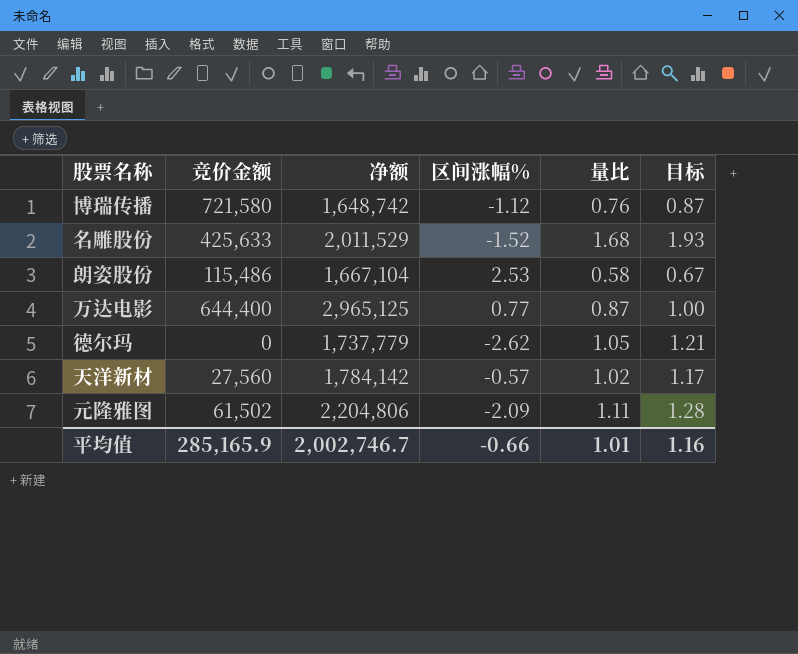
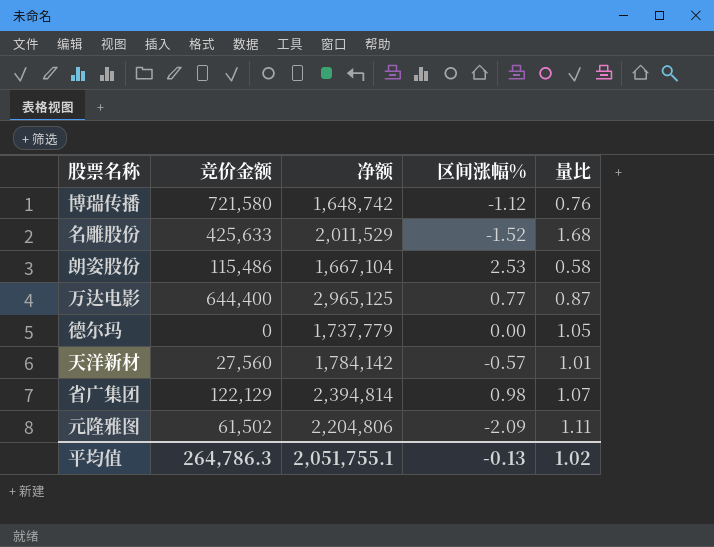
column 目标 | formula: [量比] * 1.15 -> none
德尔玛 | 区间涨幅%: -2.62 -> 0.00
天洋新材 | 量比: 1.02 -> 1.01
row 省广集团: none -> 122,129 | 2,394,814 | 0.98 | 1.07
平均值 | 竞价金额: 285,165.9 -> 264,786.3
平均值 | 净额: 2,002,746.7 -> 2,051,755.1
平均值 | 区间涨幅%: -0.66 -> -0.13
平均值 | 量比: 1.01 -> 1.02

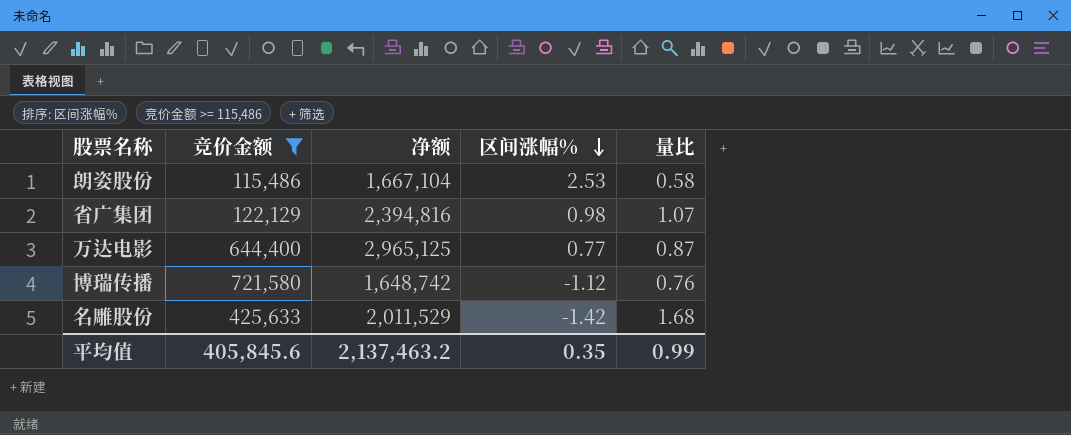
filter: none -> 竞价金额 >= 115,486
row order: none -> 区间涨幅% descending
省广集团 | 净额: 2,394,814 -> 2,394,816
名雕股份 | 区间涨幅%: -1.52 -> -1.42
平均值 | 竞价金额: 264,786.3 -> 405,845.6
平均值 | 净额: 2,051,755.1 -> 2,137,463.2
平均值 | 区间涨幅%: -0.13 -> 0.35
平均值 | 量比: 1.02 -> 0.99

